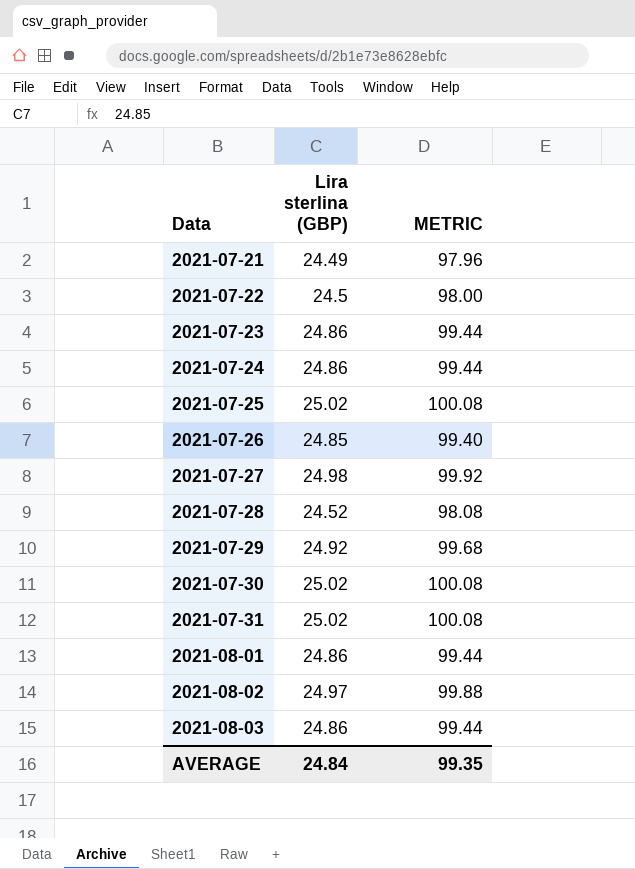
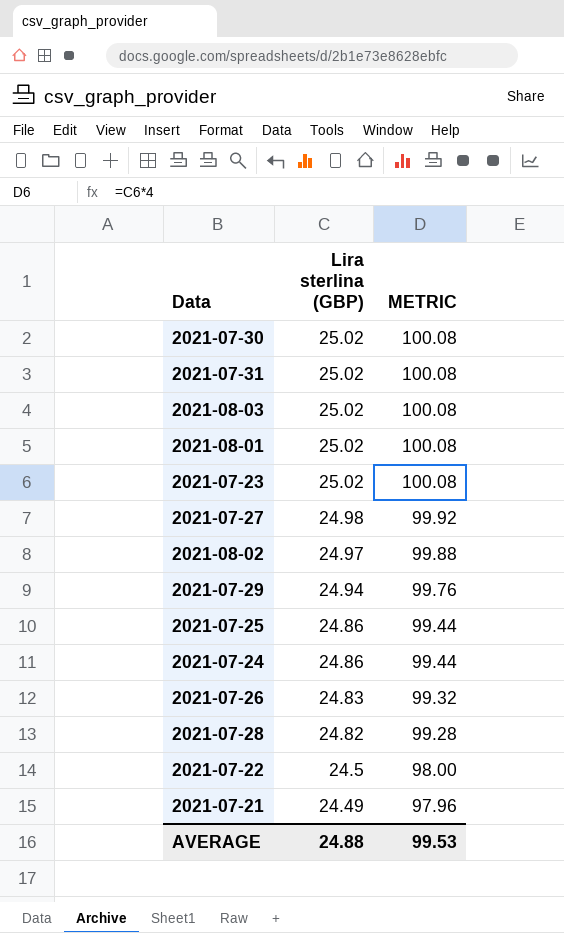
row order: Data ascending -> Lira sterlina (GBP) descending
2021-08-03 | Lira sterlina (GBP): 24.86 -> 25.02
2021-08-03 | METRIC: 99.44 -> 100.08
2021-08-01 | Lira sterlina (GBP): 24.86 -> 25.02
2021-08-01 | METRIC: 99.44 -> 100.08
2021-07-23 | Lira sterlina (GBP): 24.86 -> 25.02
2021-07-23 | METRIC: 99.44 -> 100.08
2021-07-29 | Lira sterlina (GBP): 24.92 -> 24.94
2021-07-29 | METRIC: 99.68 -> 99.76
2021-07-25 | Lira sterlina (GBP): 25.02 -> 24.86
2021-07-25 | METRIC: 100.08 -> 99.44
2021-07-26 | Lira sterlina (GBP): 24.85 -> 24.83
2021-07-26 | METRIC: 99.40 -> 99.32
2021-07-28 | Lira sterlina (GBP): 24.52 -> 24.82
2021-07-28 | METRIC: 98.08 -> 99.28
AVERAGE | Lira sterlina (GBP): 24.84 -> 24.88
AVERAGE | METRIC: 99.35 -> 99.53

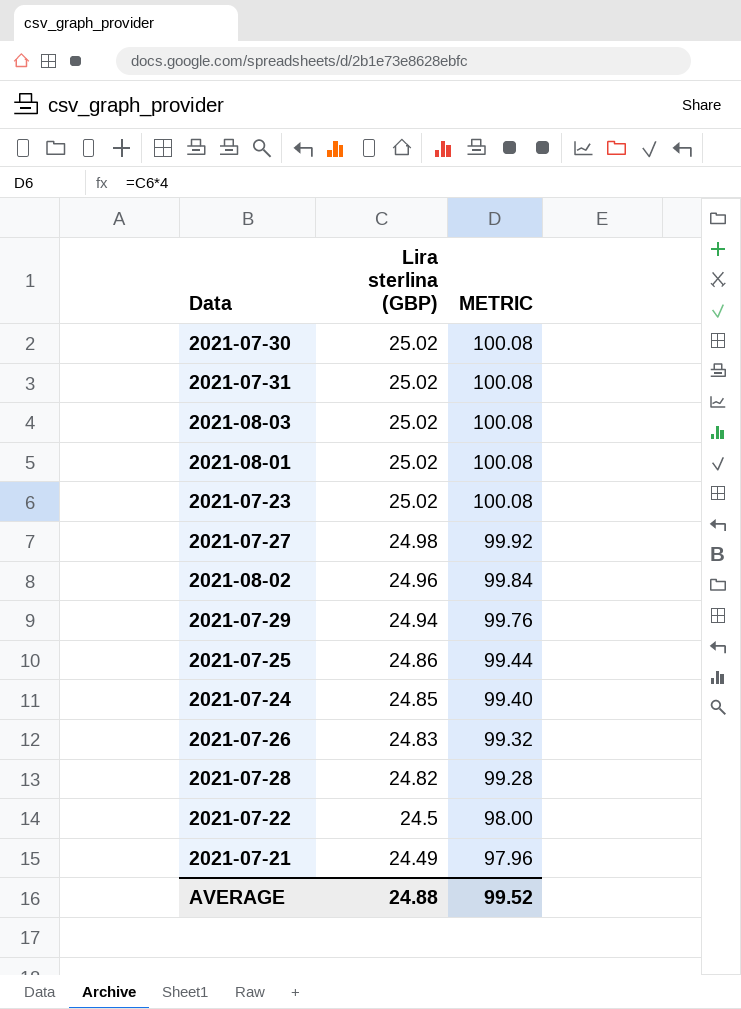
2021-08-02 | Lira sterlina (GBP): 24.97 -> 24.96
2021-08-02 | METRIC: 99.88 -> 99.84
2021-07-24 | Lira sterlina (GBP): 24.86 -> 24.85
2021-07-24 | METRIC: 99.44 -> 99.40
AVERAGE | METRIC: 99.53 -> 99.52

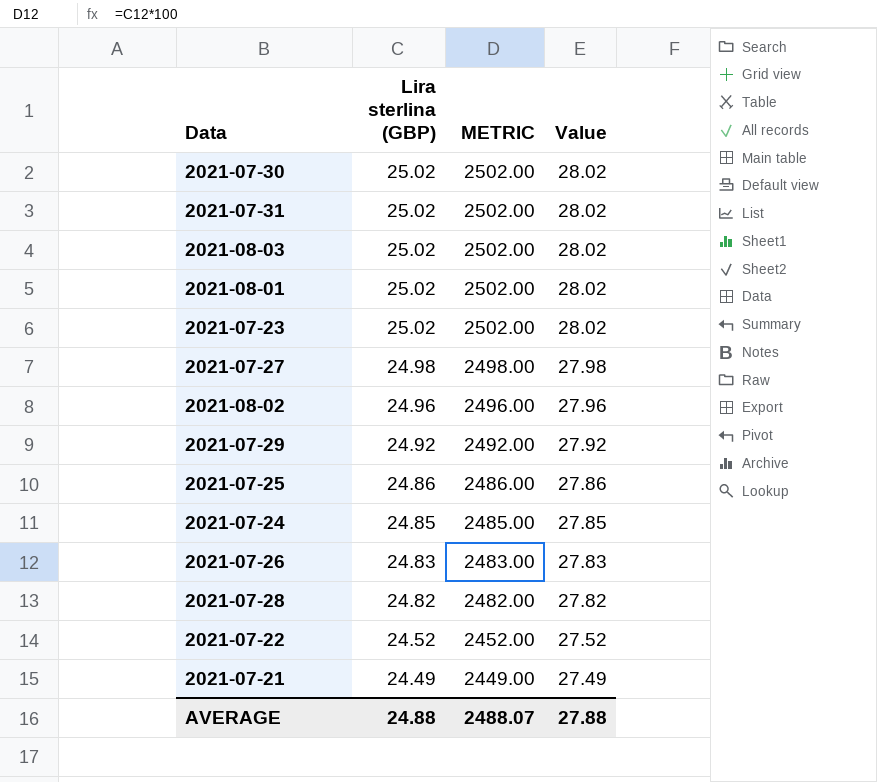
column METRIC | formula: [Lira sterlina (GBP)] * 4 -> [Lira sterlina (GBP)] * 100
column Value | formula: none -> [Lira sterlina (GBP)] + 3
2021-07-29 | Lira sterlina (GBP): 24.94 -> 24.92
2021-07-22 | Lira sterlina (GBP): 24.5 -> 24.52
AVERAGE | METRIC: 99.52 -> 2488.07

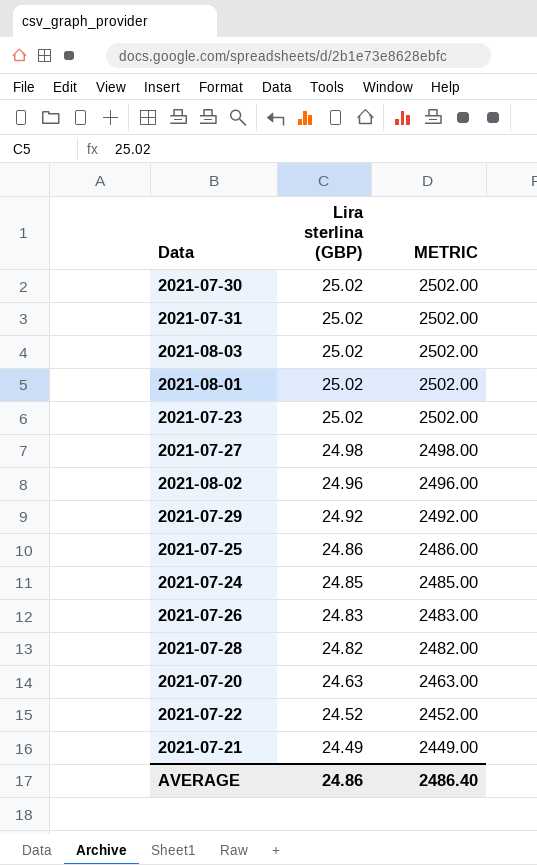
column Value | formula: [Lira sterlina (GBP)] + 3 -> none
row 2021-07-20: none -> 24.63 | 2463.00
AVERAGE | Lira sterlina (GBP): 24.88 -> 24.86
AVERAGE | METRIC: 2488.07 -> 2486.40

